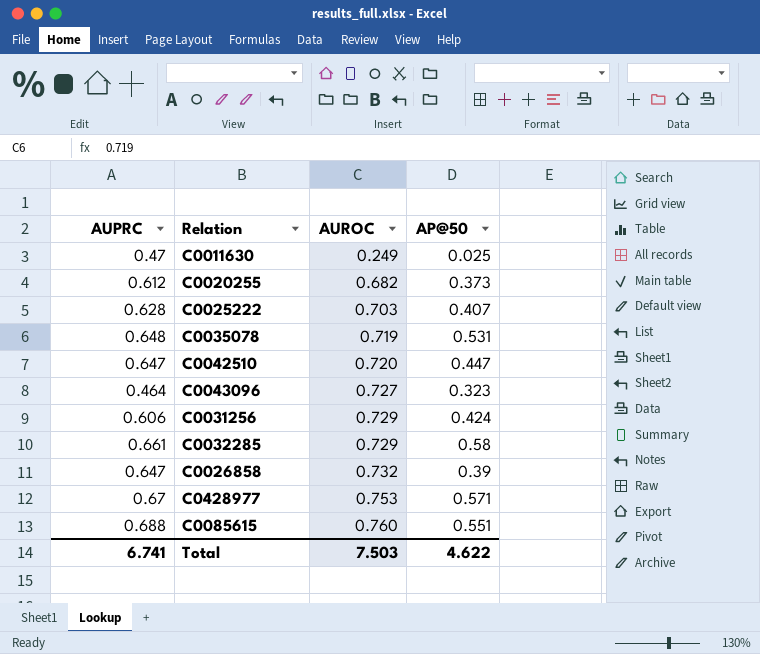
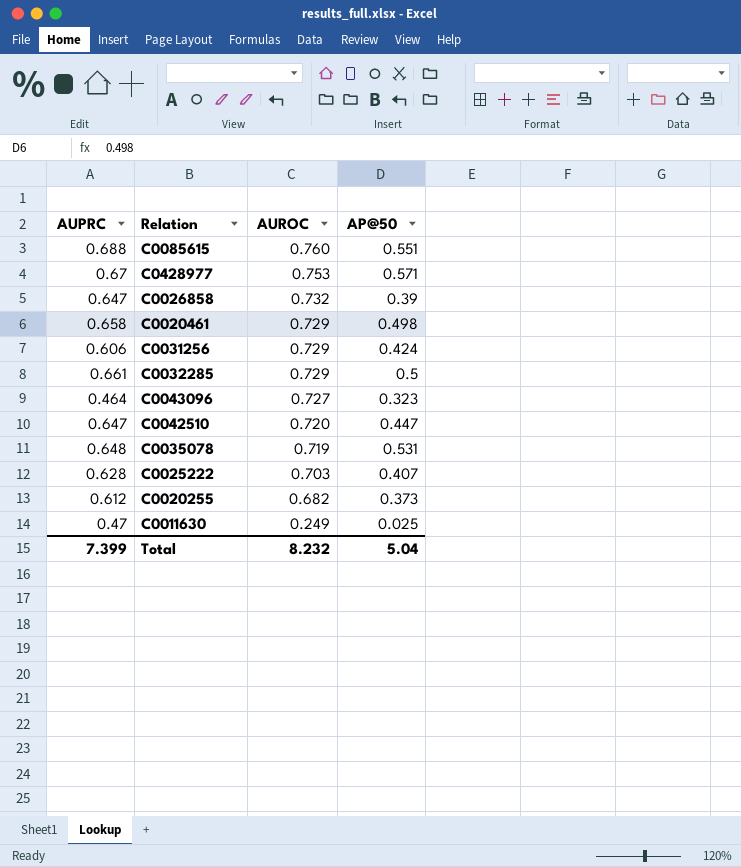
row order: AUROC ascending -> AUROC descending
row C0020461: none -> 0.658 | 0.729 | 0.498
C0032285 | AP@50: 0.58 -> 0.5
Total | AUPRC: 6.741 -> 7.399
Total | AUROC: 7.503 -> 8.232
Total | AP@50: 4.622 -> 5.04

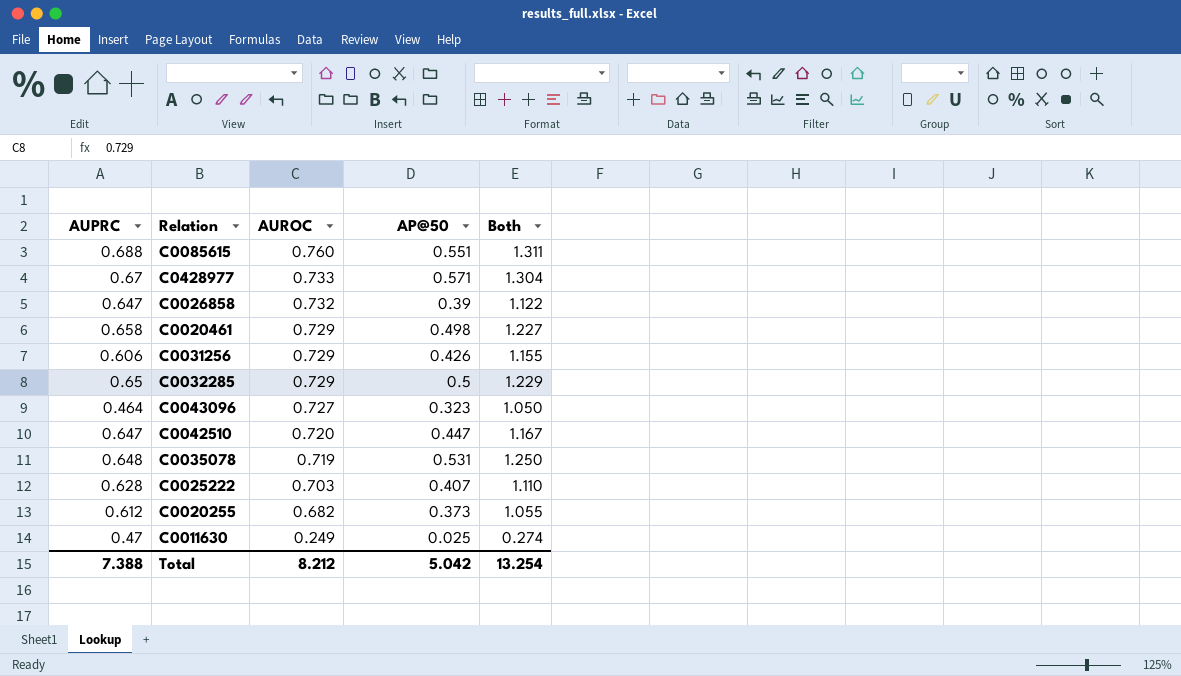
column Both | formula: none -> [AUROC] + [AP@50]
C0428977 | AUROC: 0.753 -> 0.733
C0031256 | AP@50: 0.424 -> 0.426
C0032285 | AUPRC: 0.661 -> 0.65
Total | AUPRC: 7.399 -> 7.388
Total | AUROC: 8.232 -> 8.212
Total | AP@50: 5.04 -> 5.042

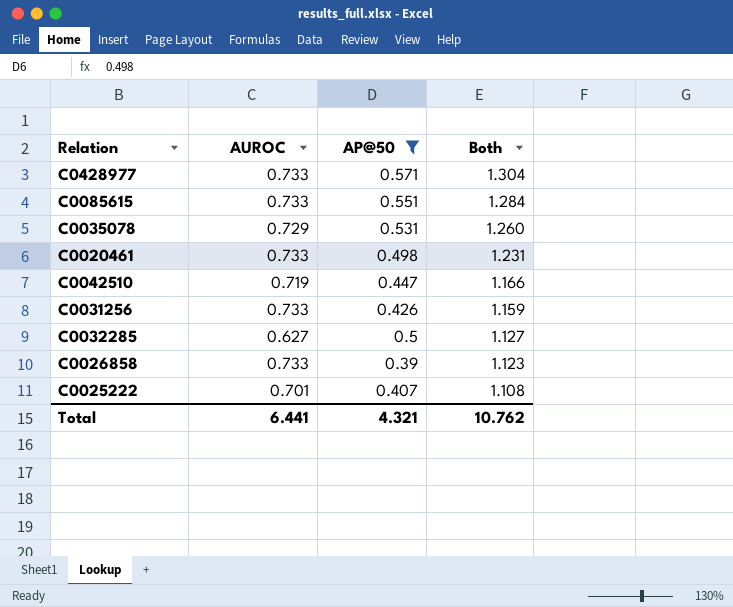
filter: none -> AP@50 >= 0.39
row order: AUROC descending -> Both descending
column AUPRC | position: 1 -> none
C0085615 | AUROC: 0.760 -> 0.733
C0085615 | Both: 1.311 -> 1.284
C0035078 | AUROC: 0.719 -> 0.729
C0035078 | Both: 1.250 -> 1.260
C0020461 | AUROC: 0.729 -> 0.733
C0020461 | Both: 1.227 -> 1.231
C0042510 | AUROC: 0.720 -> 0.719
C0042510 | Both: 1.167 -> 1.166
C0031256 | AUROC: 0.729 -> 0.733
C0031256 | Both: 1.155 -> 1.159
C0032285 | AUROC: 0.729 -> 0.627
C0032285 | Both: 1.229 -> 1.127
C0026858 | AUROC: 0.732 -> 0.733
C0026858 | Both: 1.122 -> 1.123
C0025222 | AUROC: 0.703 -> 0.701
C0025222 | Both: 1.110 -> 1.108
Total | AUROC: 8.212 -> 6.441
Total | AP@50: 5.042 -> 4.321
Total | Both: 13.254 -> 10.762

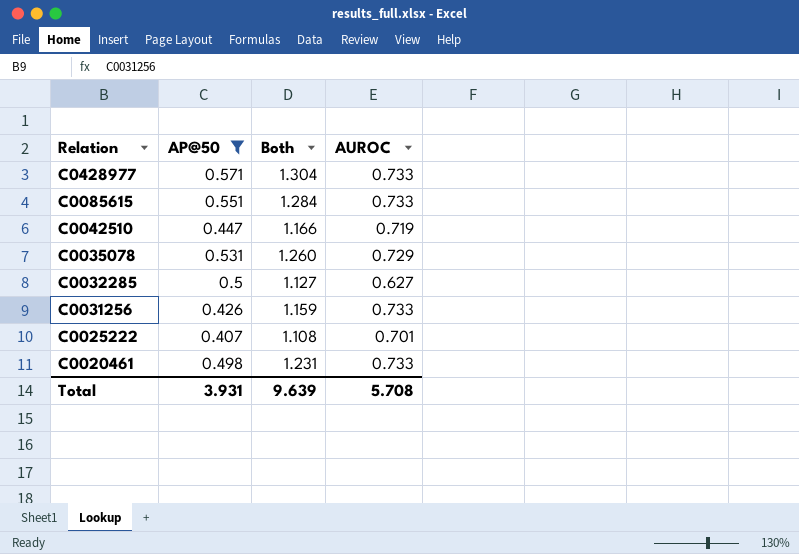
row order: Both descending -> Relation descending
column AUROC | position: 2 -> 4
row C0026858: 0.733 | 0.39 | 1.123 -> none
Total | AP@50: 4.321 -> 3.931
Total | Both: 10.762 -> 9.639
Total | AUROC: 6.441 -> 5.708

